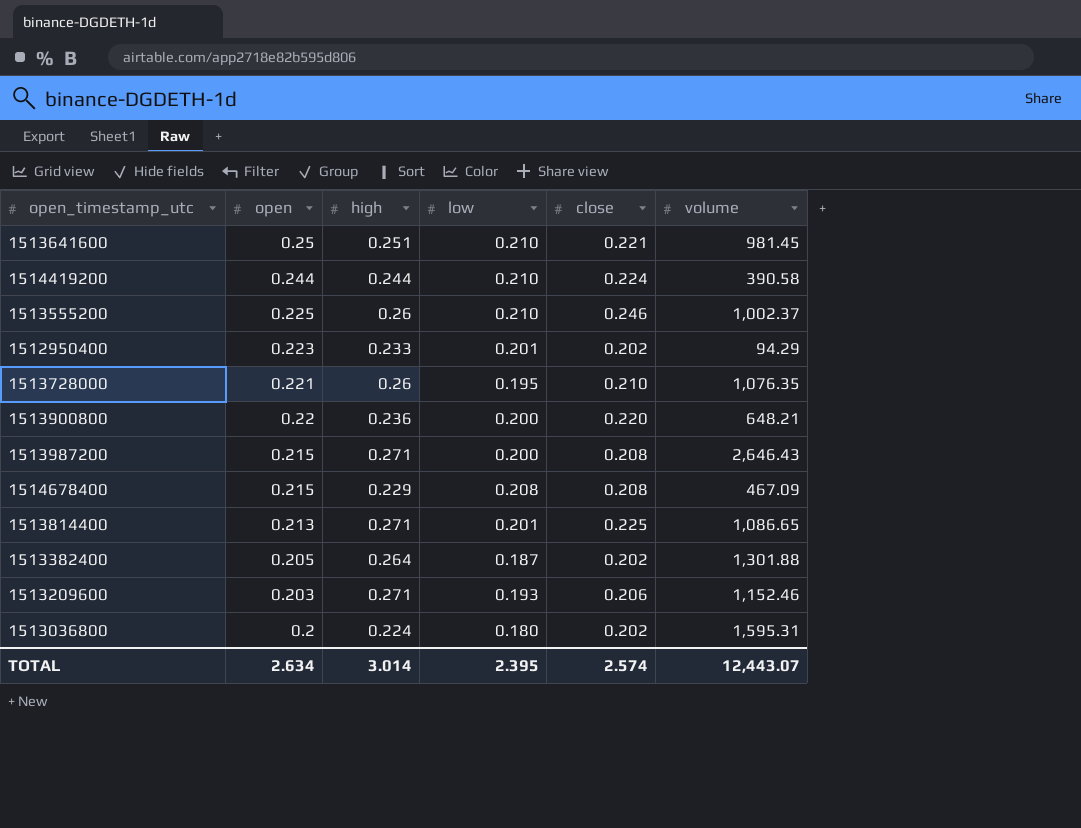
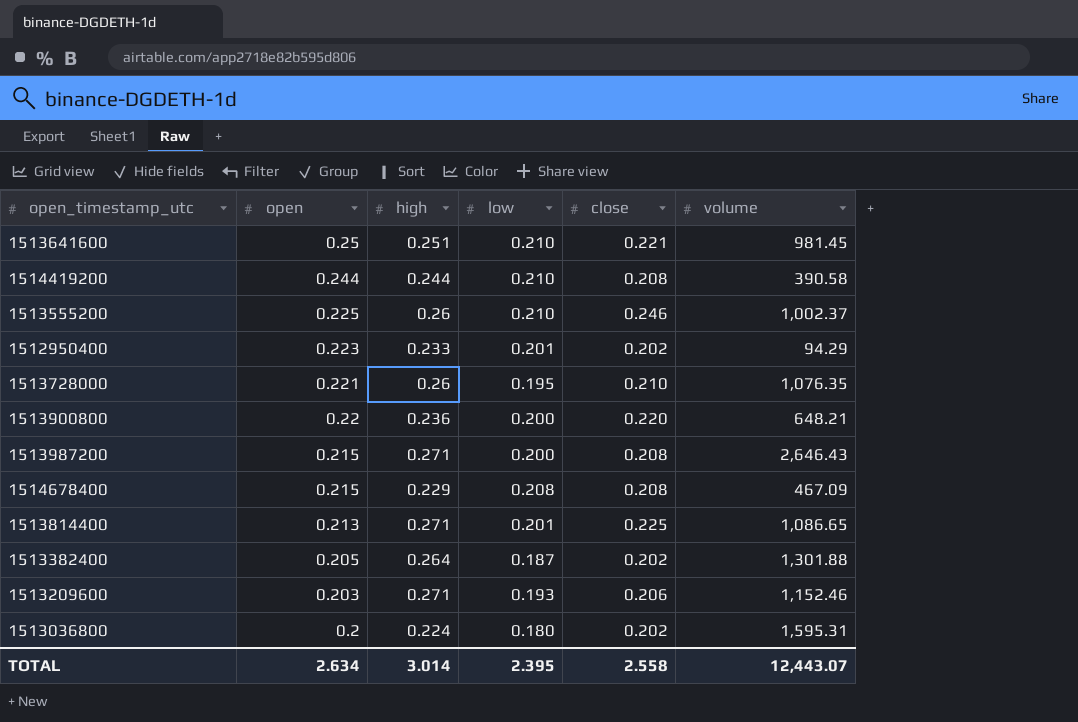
1514419200 | close: 0.224 -> 0.208
TOTAL | close: 2.574 -> 2.558

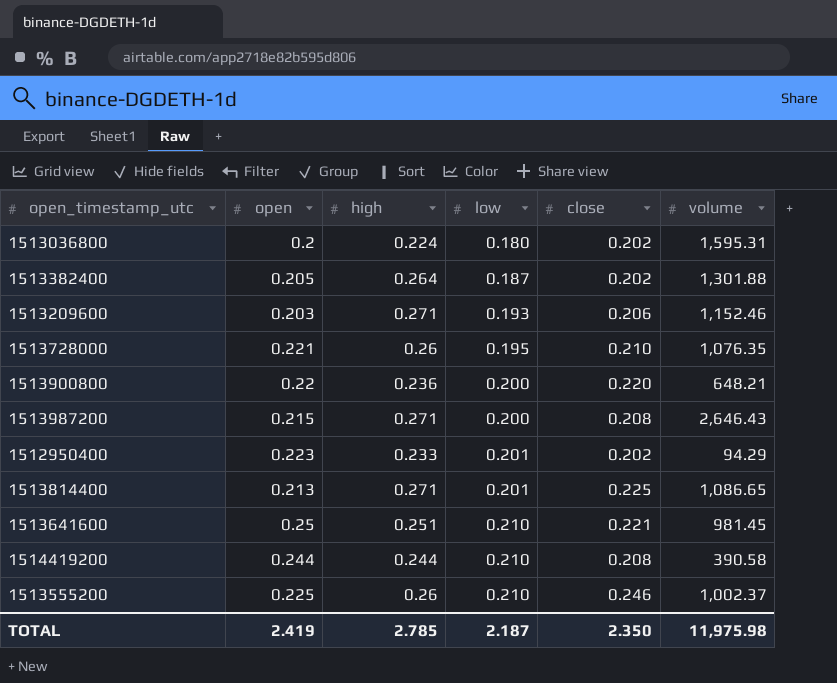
row order: open descending -> low ascending
row 1514678400: 0.215 | 0.229 | 0.208 | 0.208 | 467.09 -> none
TOTAL | open: 2.634 -> 2.419
TOTAL | high: 3.014 -> 2.785
TOTAL | low: 2.395 -> 2.187
TOTAL | close: 2.558 -> 2.350
TOTAL | volume: 12,443.07 -> 11,975.98

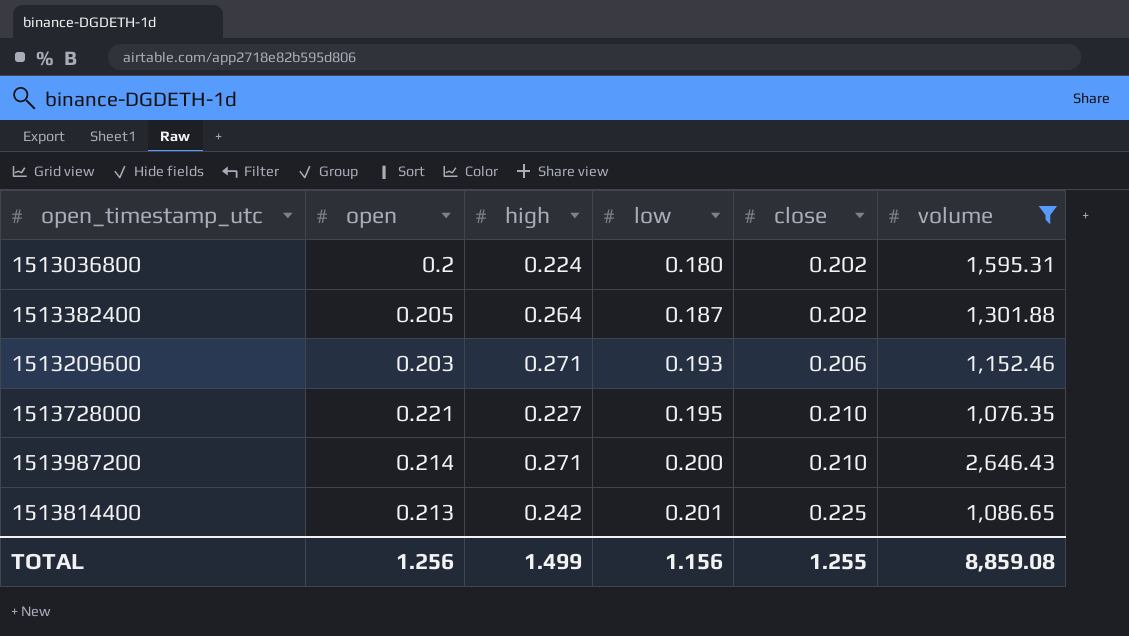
filter: none -> volume >= 1,076.35
1513728000 | high: 0.26 -> 0.227
1513987200 | open: 0.215 -> 0.214
1513987200 | close: 0.208 -> 0.210
1513814400 | high: 0.271 -> 0.242
TOTAL | open: 2.419 -> 1.256
TOTAL | high: 2.785 -> 1.499
TOTAL | low: 2.187 -> 1.156
TOTAL | close: 2.350 -> 1.255
TOTAL | volume: 11,975.98 -> 8,859.08

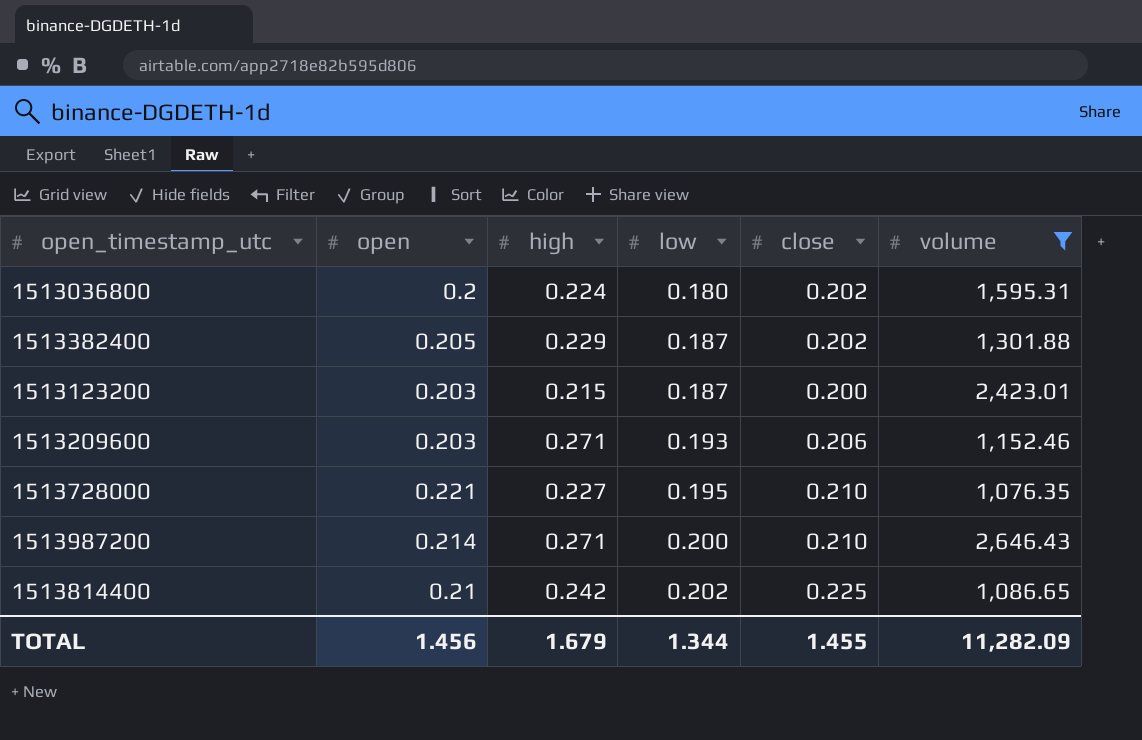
1513382400 | high: 0.264 -> 0.229
row 1513123200: none -> 0.203 | 0.215 | 0.187 | 0.200 | 2,423.01
1513814400 | open: 0.213 -> 0.21
1513814400 | low: 0.201 -> 0.202
TOTAL | open: 1.256 -> 1.456
TOTAL | high: 1.499 -> 1.679
TOTAL | low: 1.156 -> 1.344
TOTAL | close: 1.255 -> 1.455
TOTAL | volume: 8,859.08 -> 11,282.09

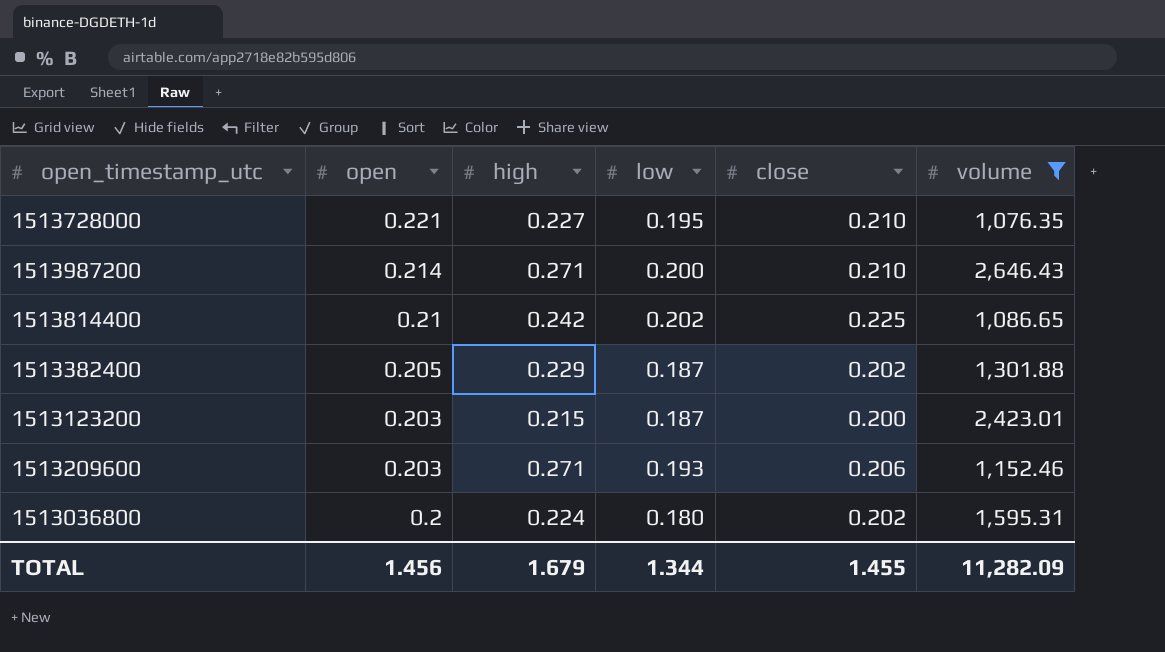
row order: low ascending -> open descending

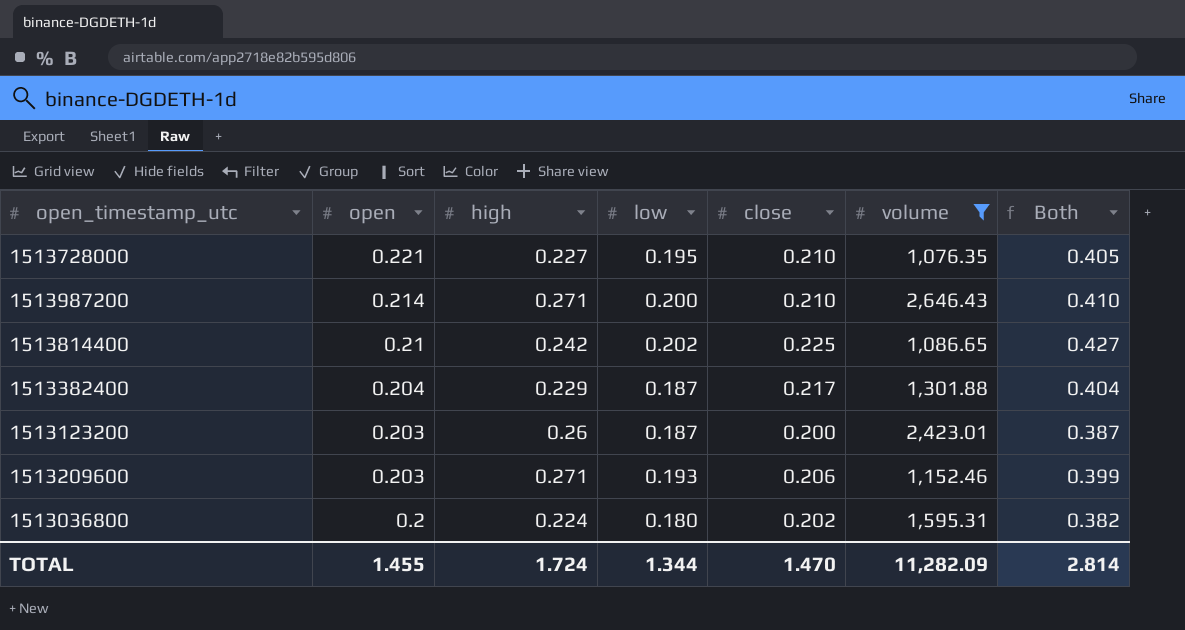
column Both | formula: none -> [low] + [close]
1513382400 | open: 0.205 -> 0.204
1513382400 | close: 0.202 -> 0.217
1513123200 | high: 0.215 -> 0.26
TOTAL | open: 1.456 -> 1.455
TOTAL | high: 1.679 -> 1.724
TOTAL | close: 1.455 -> 1.470

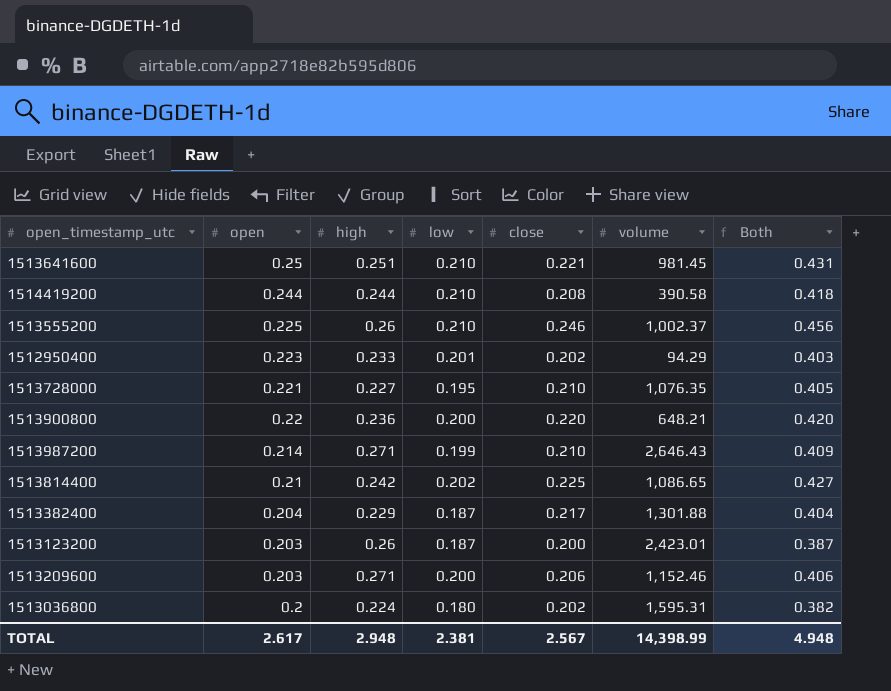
filter: volume >= 1,076.35 -> none
1513987200 | low: 0.200 -> 0.199
1513987200 | Both: 0.410 -> 0.409
1513209600 | low: 0.193 -> 0.200
1513209600 | Both: 0.399 -> 0.406
TOTAL | open: 1.455 -> 2.617
TOTAL | high: 1.724 -> 2.948
TOTAL | low: 1.344 -> 2.381
TOTAL | close: 1.470 -> 2.567
TOTAL | volume: 11,282.09 -> 14,398.99
TOTAL | Both: 2.814 -> 4.948

